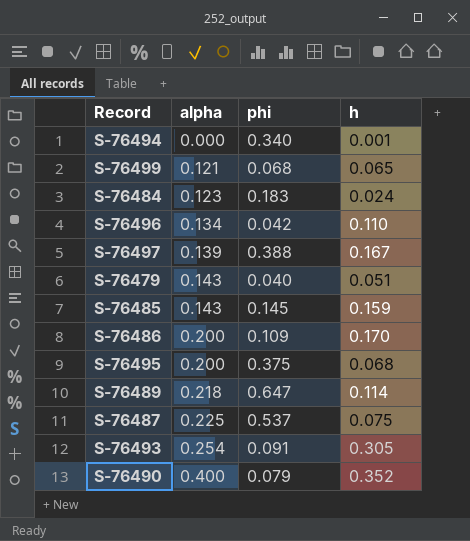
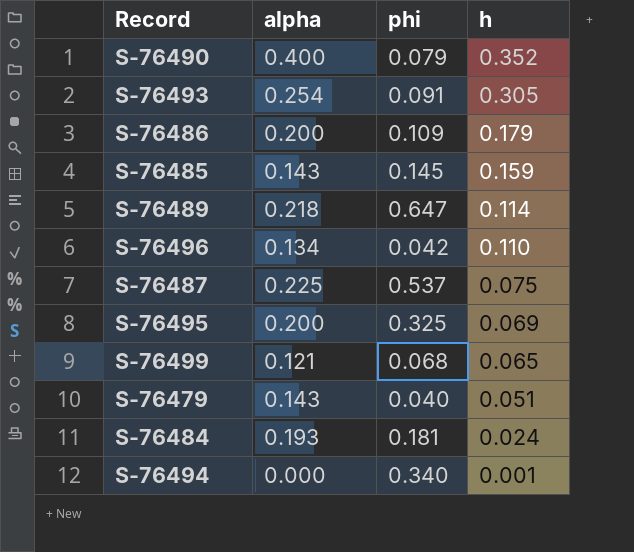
row order: alpha ascending -> h descending
row S-76497: 0.139 | 0.388 | 0.167 -> none
S-76486 | h: 0.170 -> 0.179
S-76495 | phi: 0.375 -> 0.325
S-76495 | h: 0.068 -> 0.069
S-76484 | alpha: 0.123 -> 0.193
S-76484 | phi: 0.183 -> 0.181

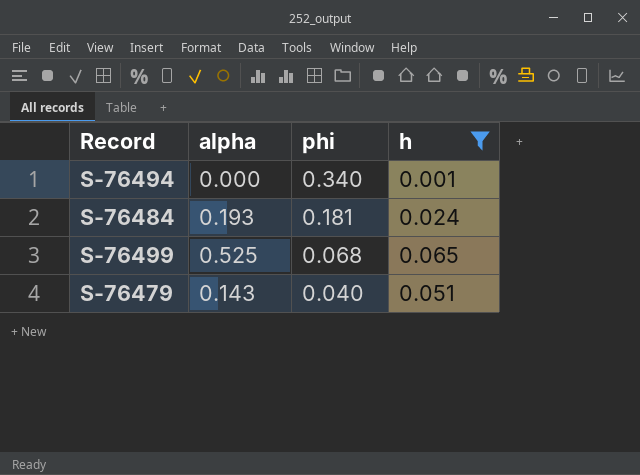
filter: none -> h <= 0.065
row order: h descending -> phi descending
S-76499 | alpha: 0.121 -> 0.525

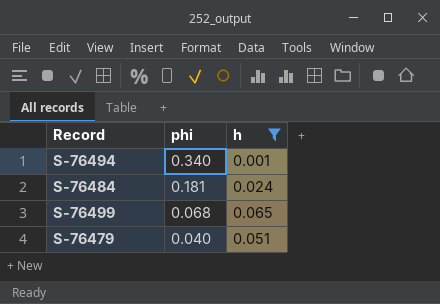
column alpha | position: 2 -> none

